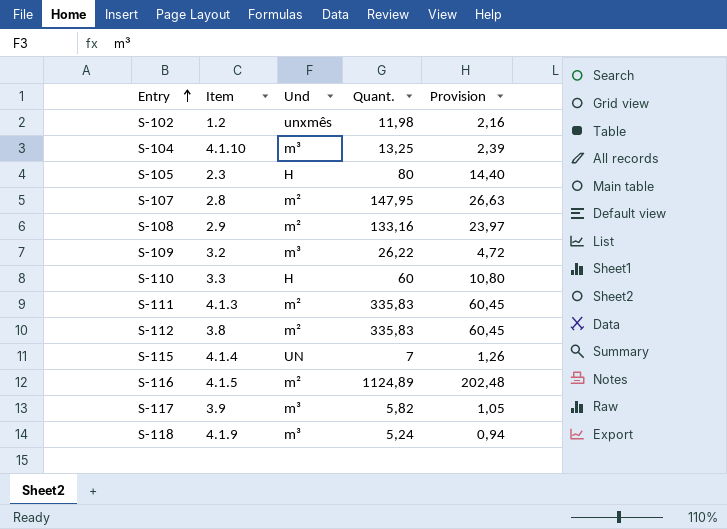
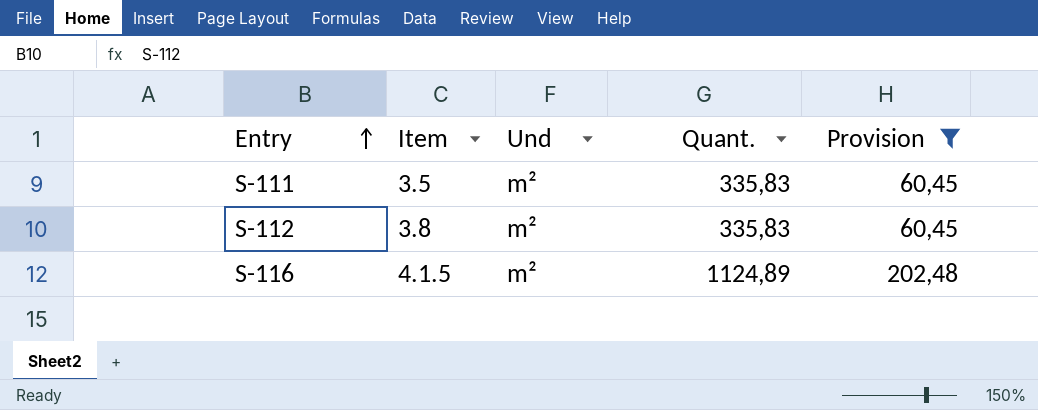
filter: none -> Provision >= 60,45
S-111 | Item: 4.1.3 -> 3.5

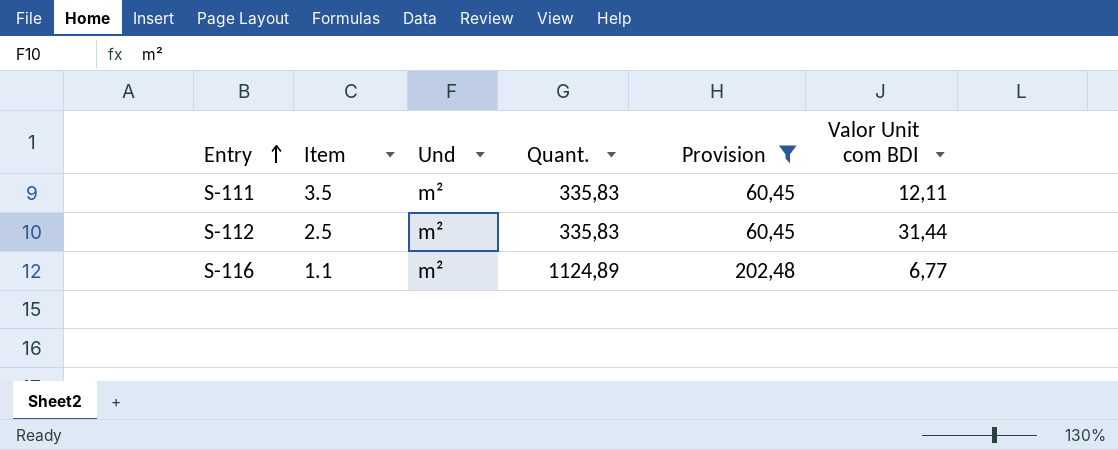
column Valor Unit com BDI | position: none -> 6
S-112 | Item: 3.8 -> 2.5
S-116 | Item: 4.1.5 -> 1.1

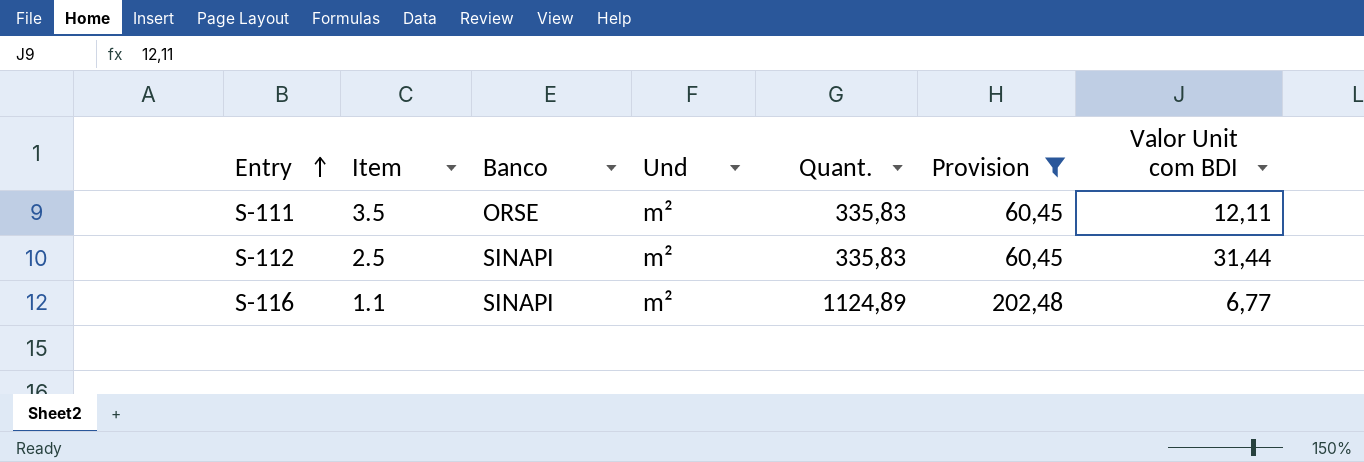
column Banco | position: none -> 3

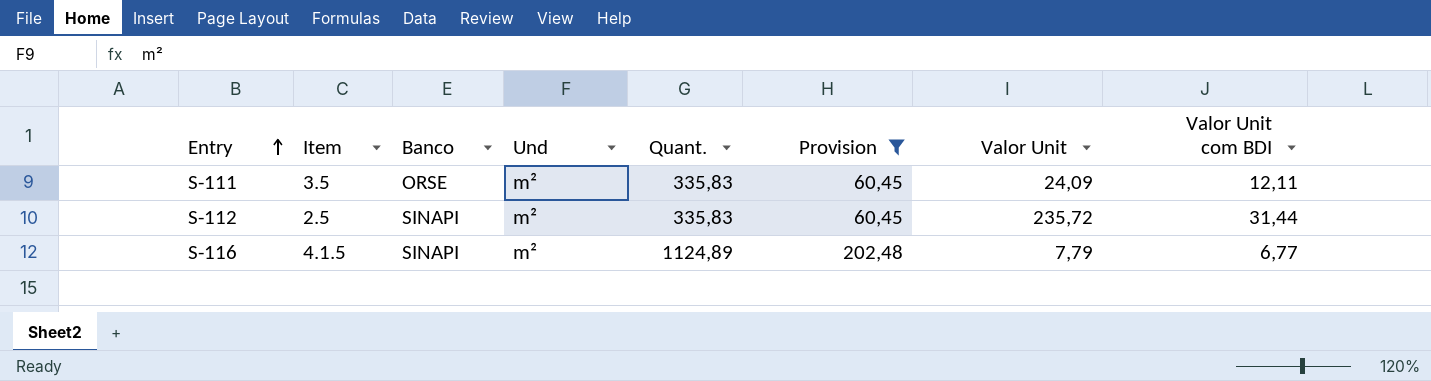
column Valor Unit | position: none -> 7
S-116 | Item: 1.1 -> 4.1.5

